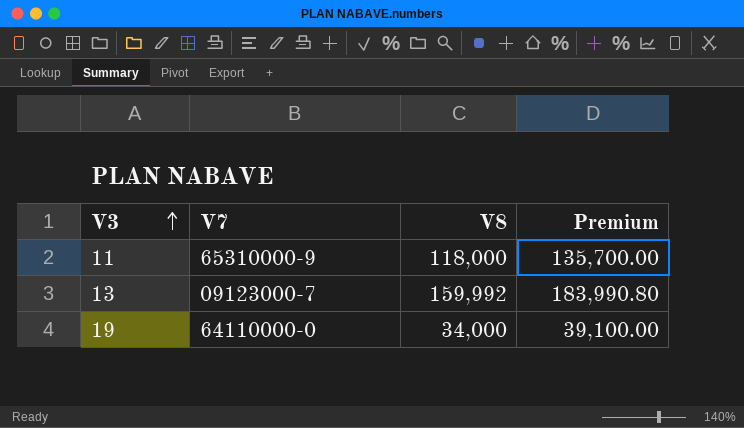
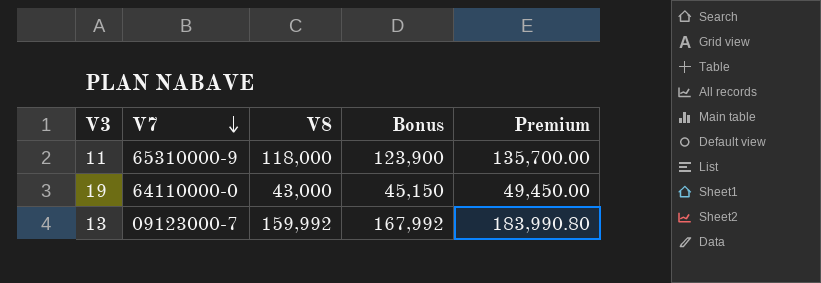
row order: V3 ascending -> V7 descending
column Bonus | formula: none -> [V8] * 1.05
19 | V8: 34,000 -> 43,000
19 | Premium: 39,100.00 -> 49,450.00

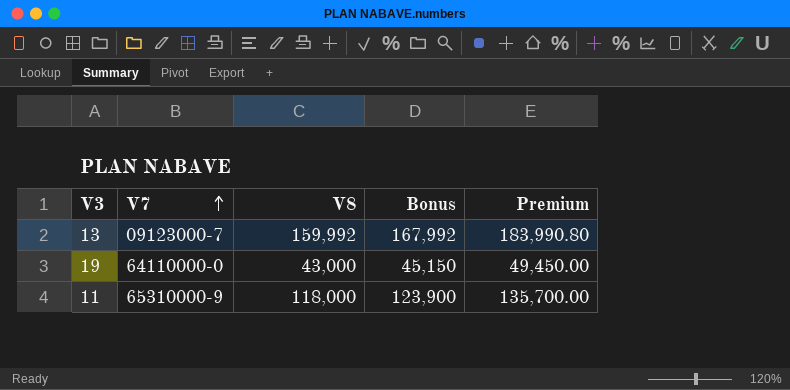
row order: V7 descending -> V7 ascending

